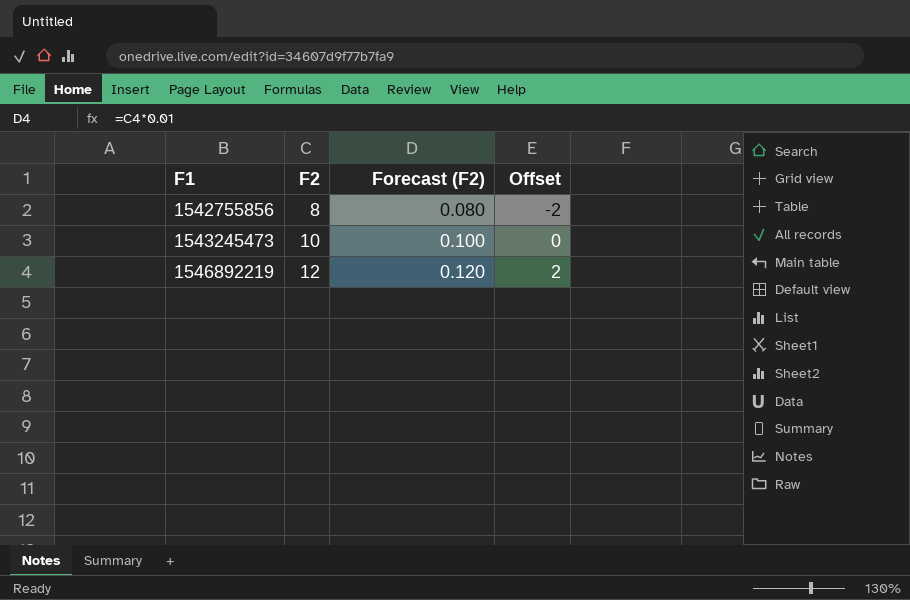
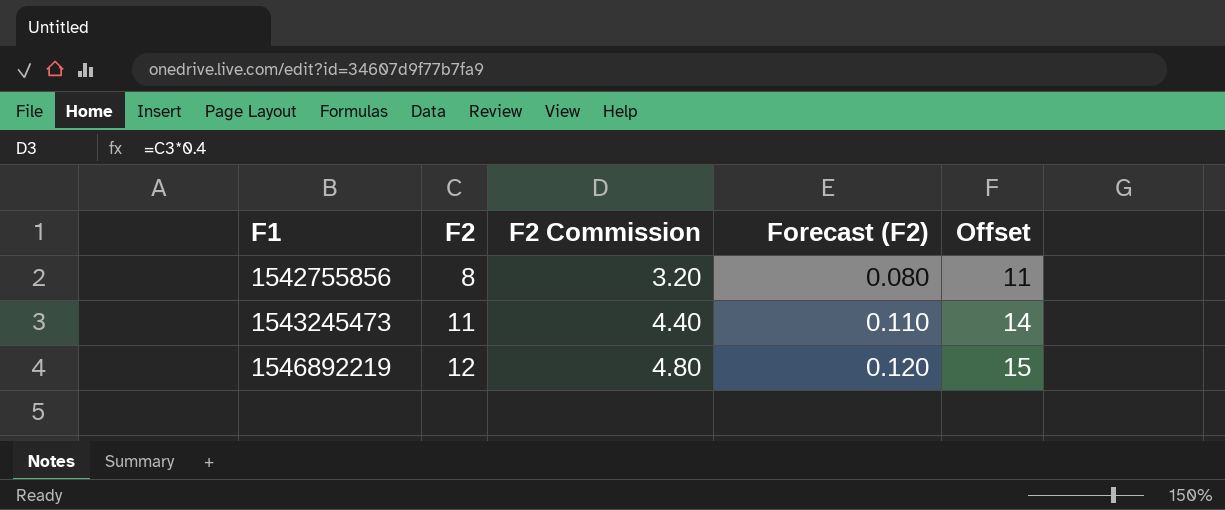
column F2 Commission | formula: none -> [F2] * 0.4
column Offset | formula: [F2] - 10 -> [F2] + 3
1543245473 | F2: 10 -> 11
1543245473 | Forecast (F2): 0.100 -> 0.110

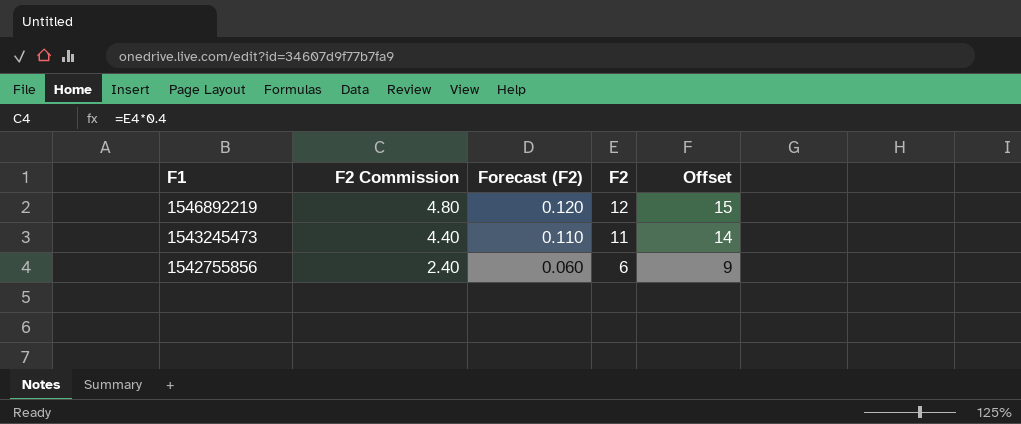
row order: F1 ascending -> F1 descending
column F2 | position: 2 -> 4
1542755856 | F2 Commission: 3.20 -> 2.40
1542755856 | Forecast (F2): 0.080 -> 0.060
1542755856 | F2: 8 -> 6
1542755856 | Offset: 11 -> 9

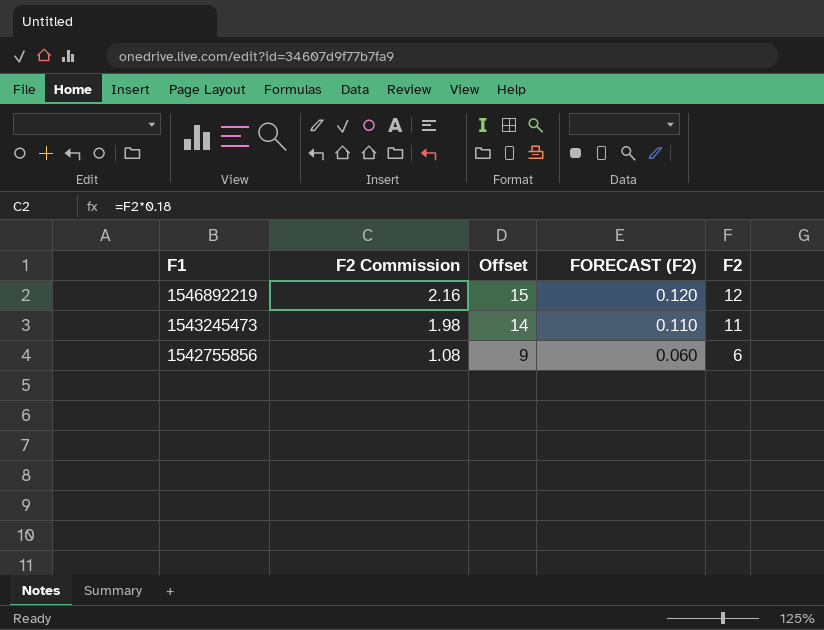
column F2 Commission | formula: [F2] * 0.4 -> [F2] * 0.18
column Offset | position: 5 -> 3
column name: Forecast (F2) -> FORECAST (F2)

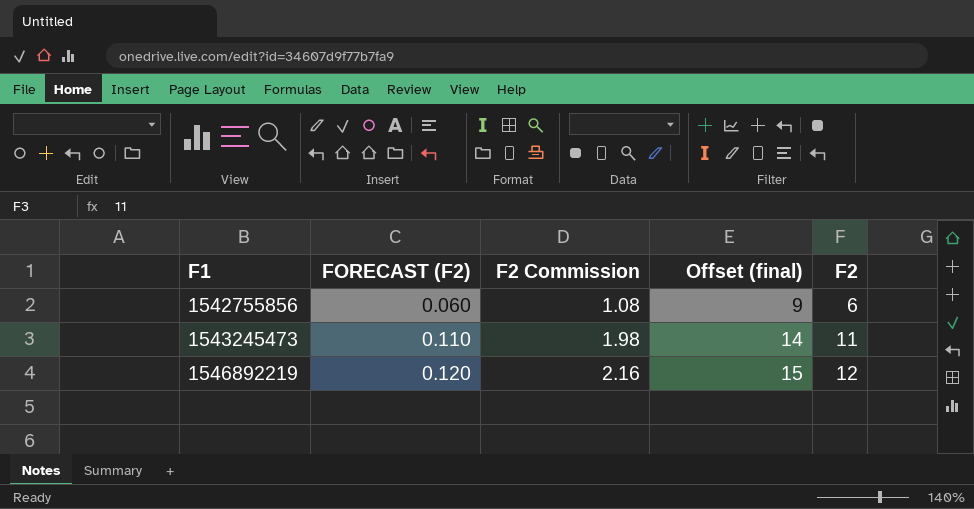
row order: F1 descending -> F1 ascending
column FORECAST (F2) | position: 4 -> 2
column name: Offset -> Offset (final)

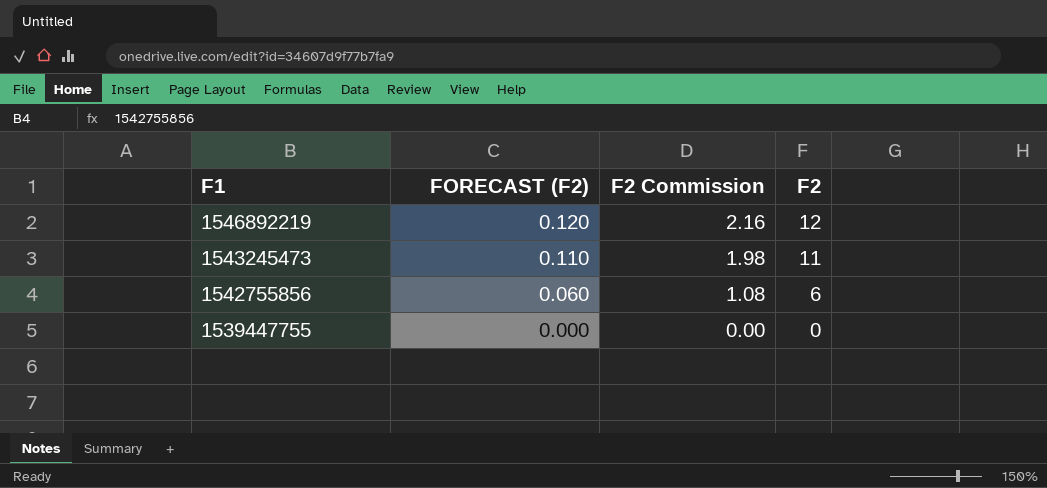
row order: F1 ascending -> F1 descending
column Offset (final) | formula: [F2] + 3 -> none
row 1539447755: none -> 0.000 | 0.00 | 0

